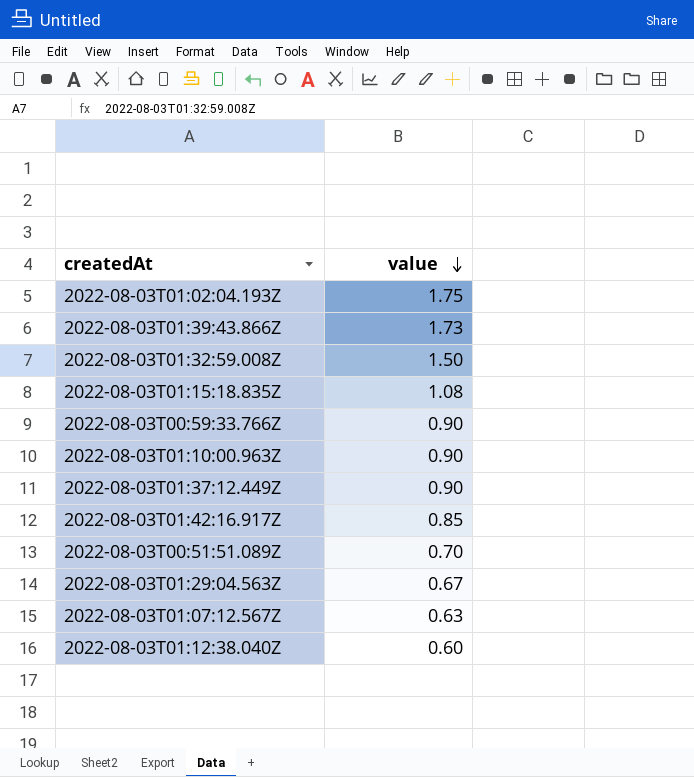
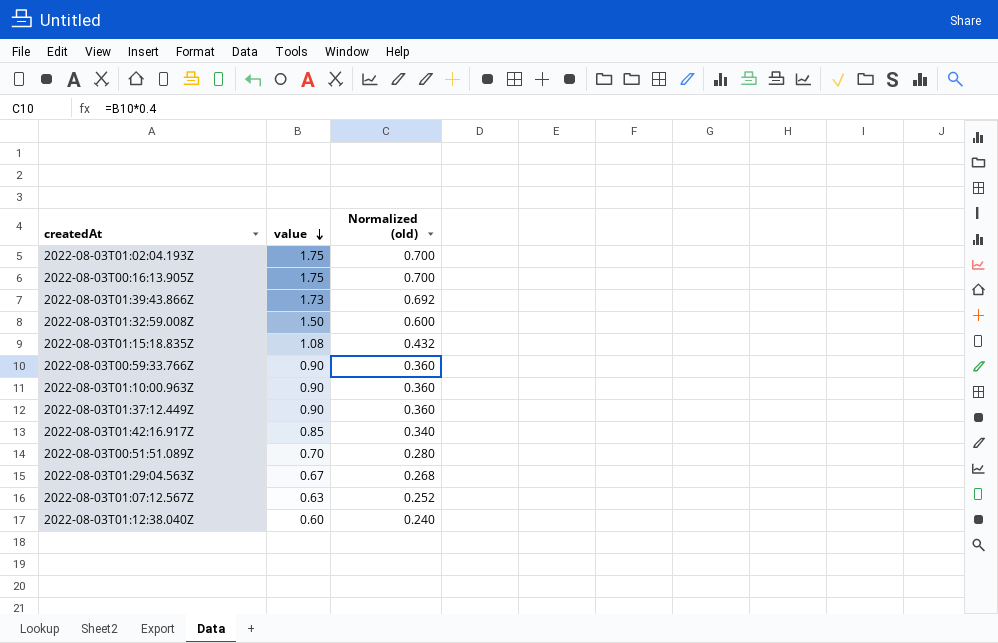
column Normalized (old) | formula: none -> [value] * 0.4
row 2022-08-03T00:16:13.905Z: none -> 1.75 | 0.700

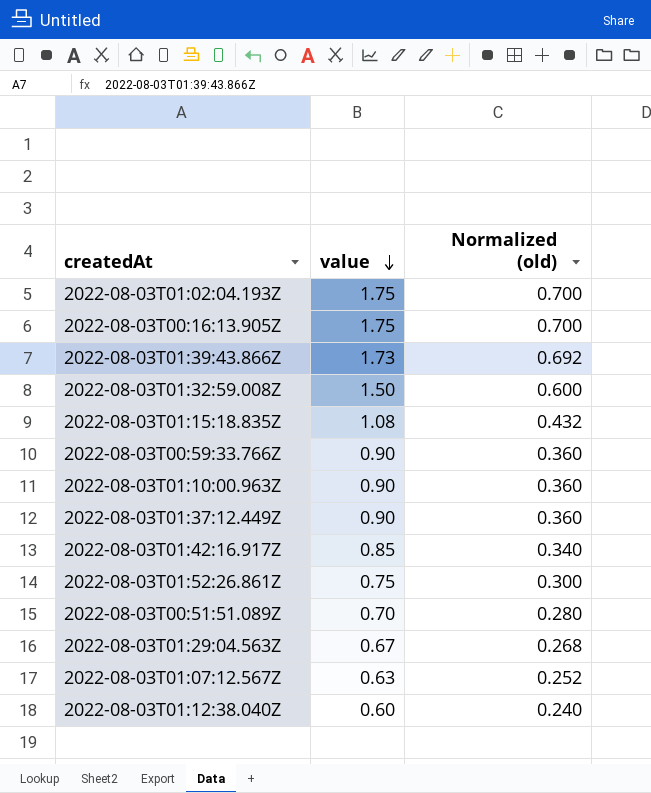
row 2022-08-03T01:52:26.861Z: none -> 0.75 | 0.300

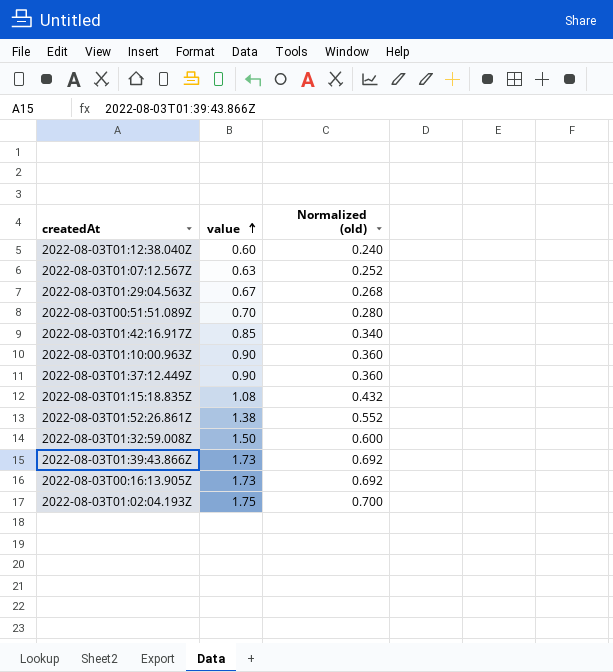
row order: value descending -> value ascending
row 2022-08-03T00:59:33.766Z: 0.90 | 0.360 -> none
2022-08-03T01:52:26.861Z | value: 0.75 -> 1.38
2022-08-03T01:52:26.861Z | Normalized (old): 0.300 -> 0.552
2022-08-03T00:16:13.905Z | value: 1.75 -> 1.73
2022-08-03T00:16:13.905Z | Normalized (old): 0.700 -> 0.692

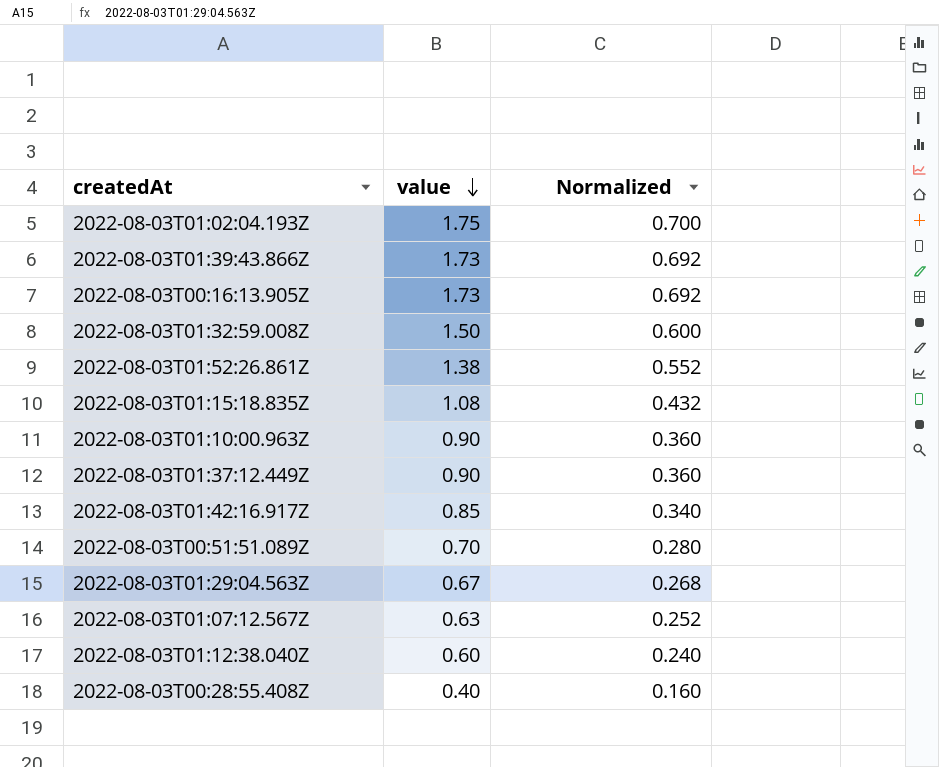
row order: value ascending -> value descending
column name: Normalized (old) -> Normalized
row 2022-08-03T00:28:55.408Z: none -> 0.40 | 0.160

